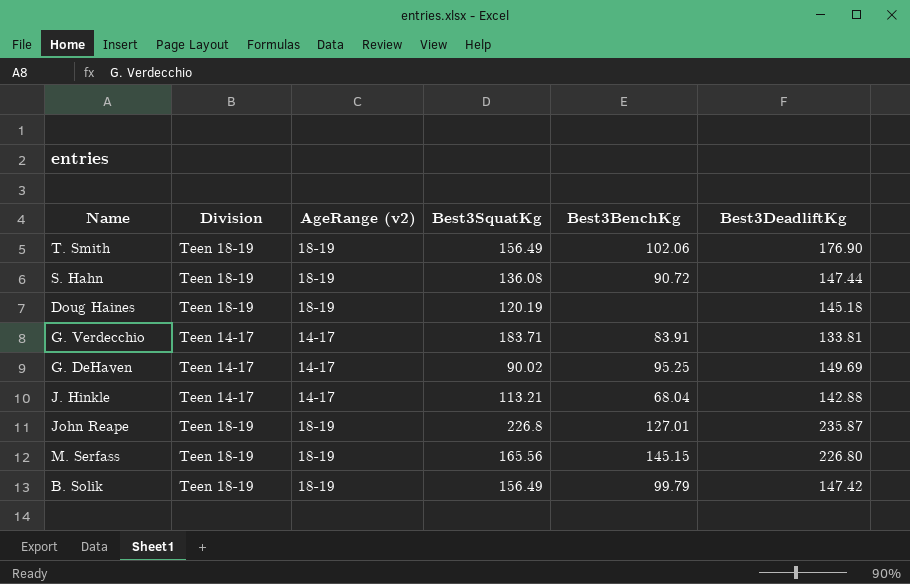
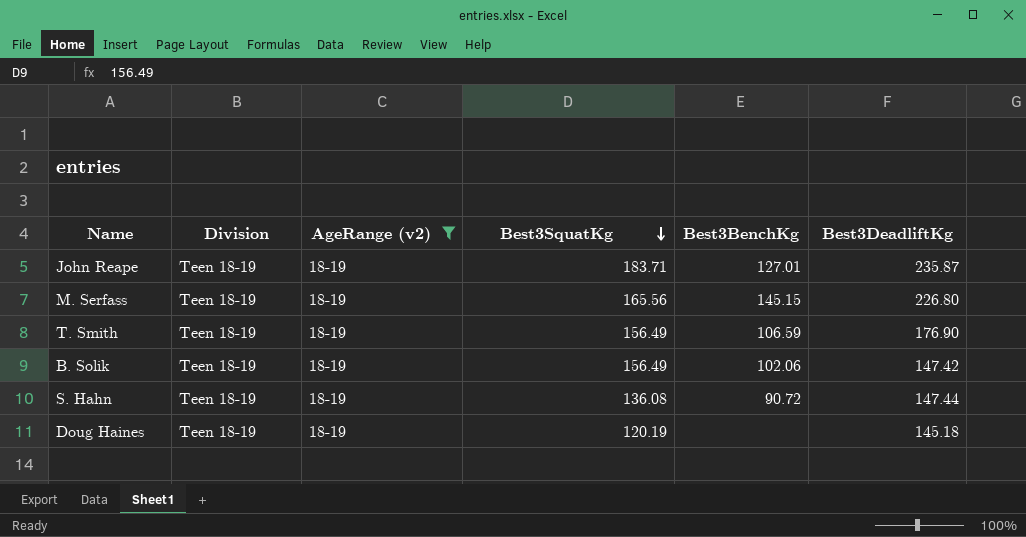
filter: none -> AgeRange (v2) = 18-19
row order: none -> Best3SquatKg descending
John Reape | Best3SquatKg: 226.8 -> 183.71
T. Smith | Best3BenchKg: 102.06 -> 106.59
B. Solik | Best3BenchKg: 99.79 -> 102.06

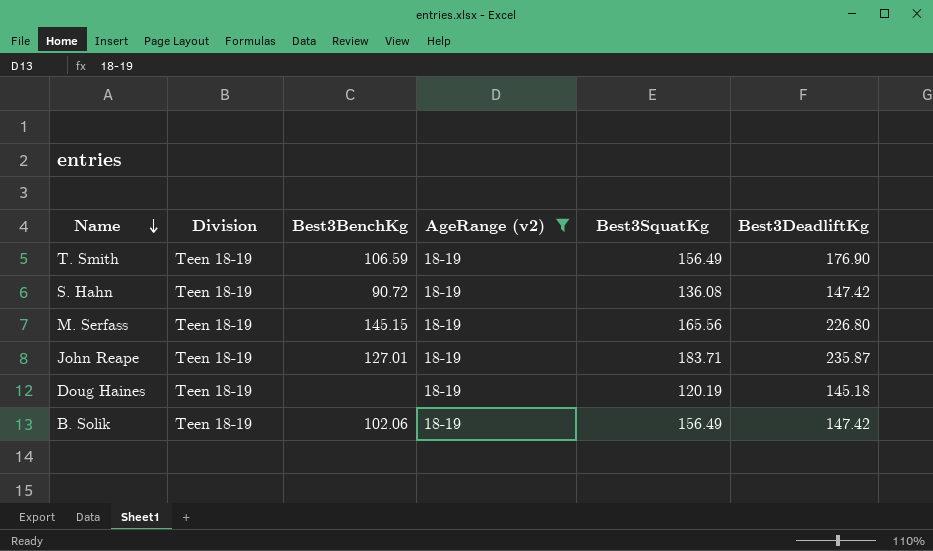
row order: Best3SquatKg descending -> Name descending
column Best3BenchKg | position: 5 -> 3
S. Hahn | Best3DeadliftKg: 147.44 -> 147.42

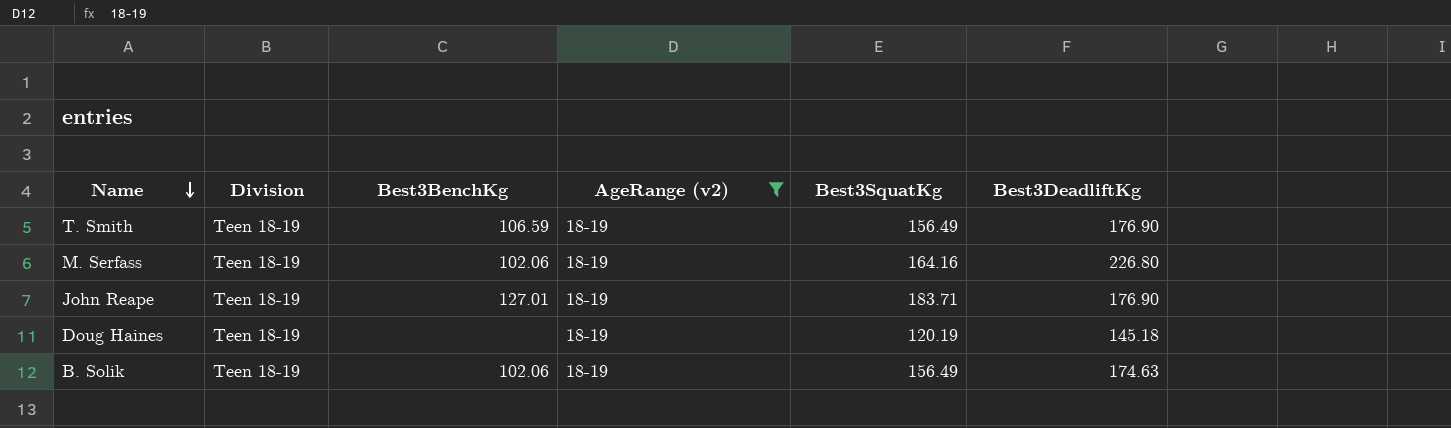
row S. Hahn: Teen 18-19 | 90.72 | 18-19 | 136.08 | 147.42 -> none
M. Serfass | Best3BenchKg: 145.15 -> 102.06
M. Serfass | Best3SquatKg: 165.56 -> 164.16
John Reape | Best3DeadliftKg: 235.87 -> 176.90
B. Solik | Best3DeadliftKg: 147.42 -> 174.63

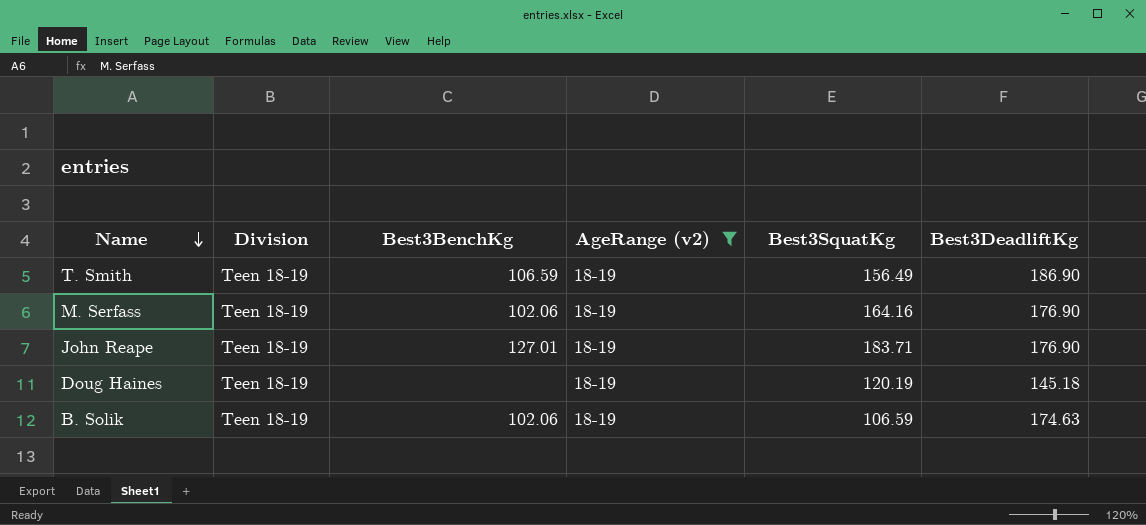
T. Smith | Best3DeadliftKg: 176.90 -> 186.90
M. Serfass | Best3DeadliftKg: 226.80 -> 176.90
B. Solik | Best3SquatKg: 156.49 -> 106.59

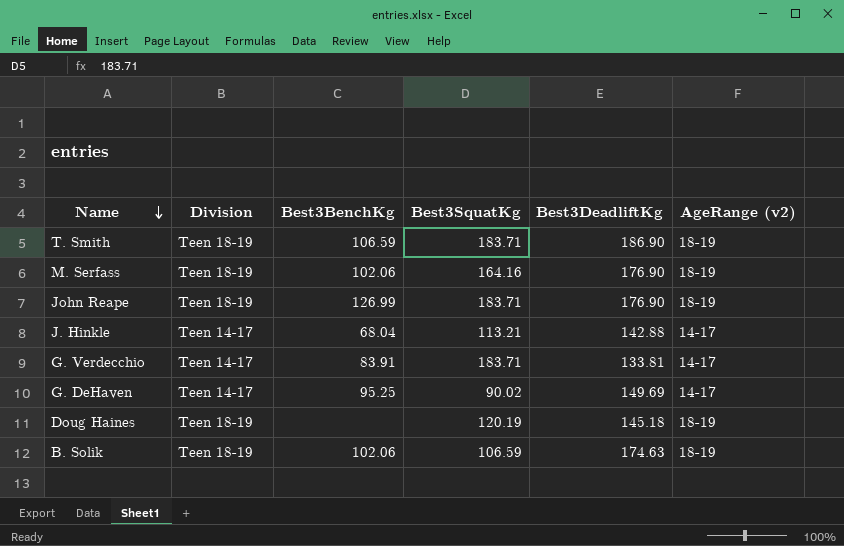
filter: AgeRange (v2) = 18-19 -> none
column AgeRange (v2) | position: 4 -> 6
T. Smith | Best3SquatKg: 156.49 -> 183.71
John Reape | Best3BenchKg: 127.01 -> 126.99

